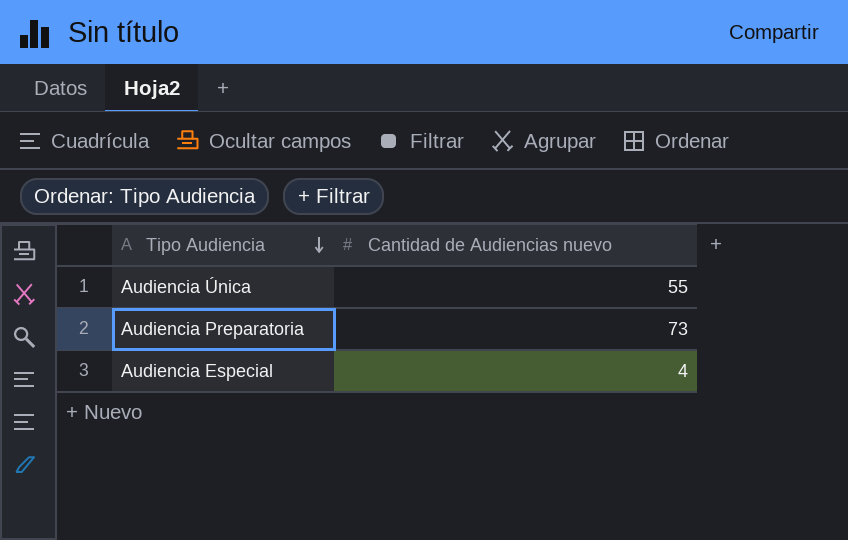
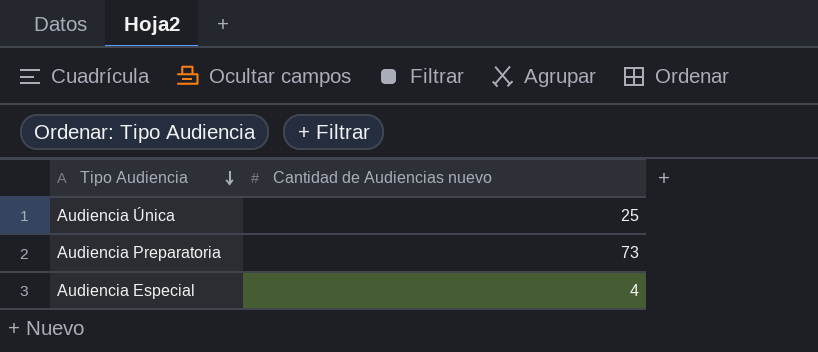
Audiencia Única | Cantidad de Audiencias nuevo: 55 -> 25

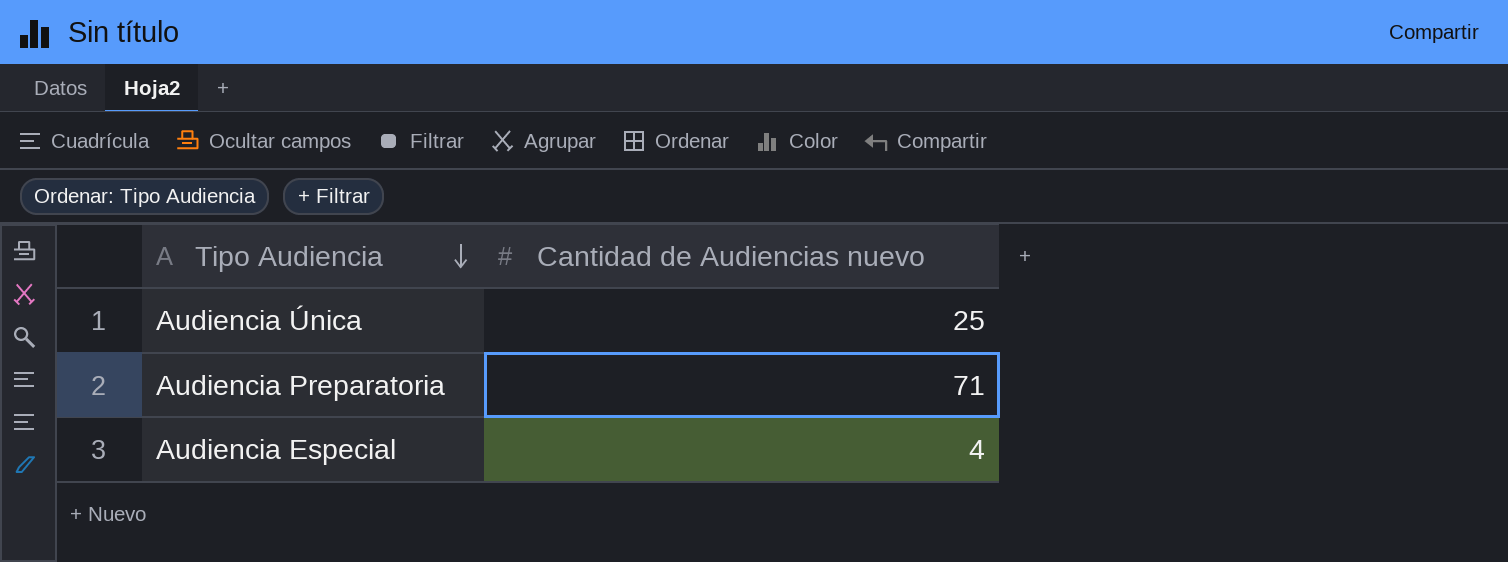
Audiencia Preparatoria | Cantidad de Audiencias nuevo: 73 -> 71

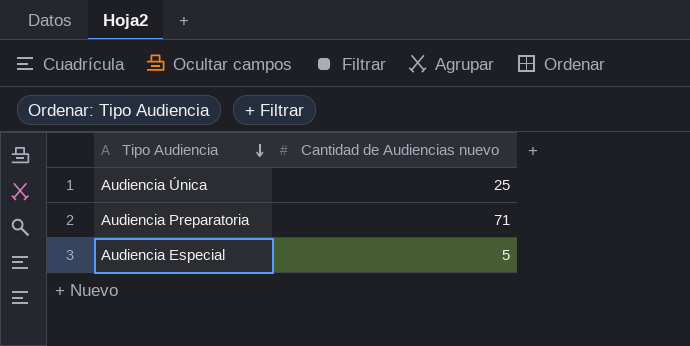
Audiencia Especial | Cantidad de Audiencias nuevo: 4 -> 5

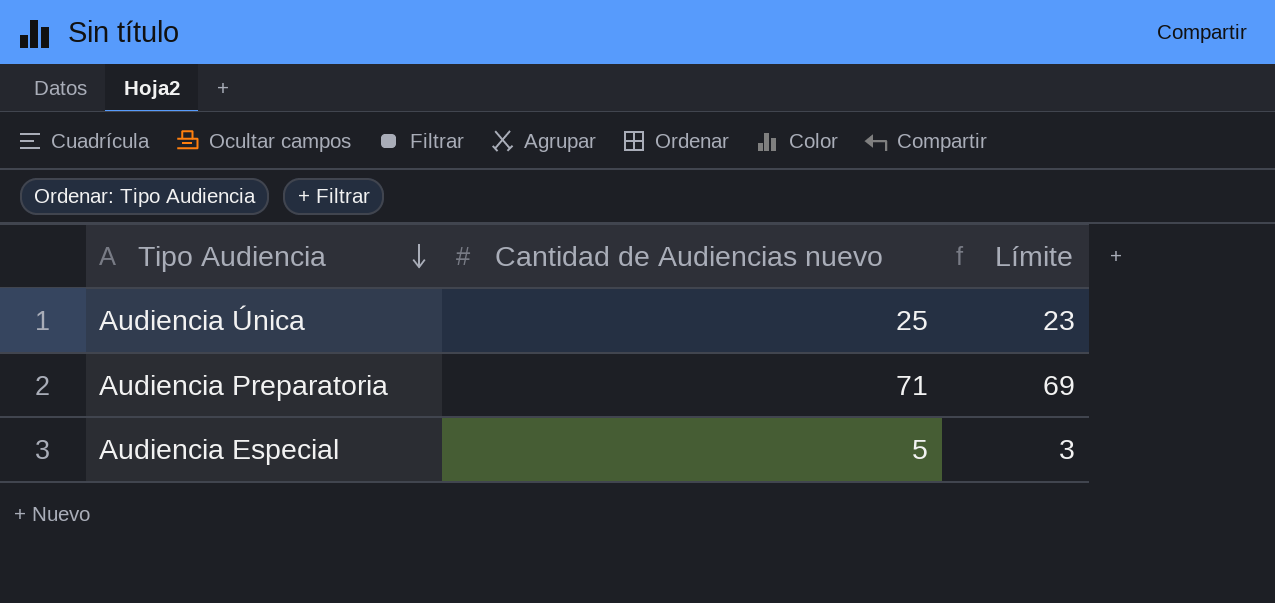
column Límite | formula: none -> [Cantidad de Audiencias nuevo] - 2

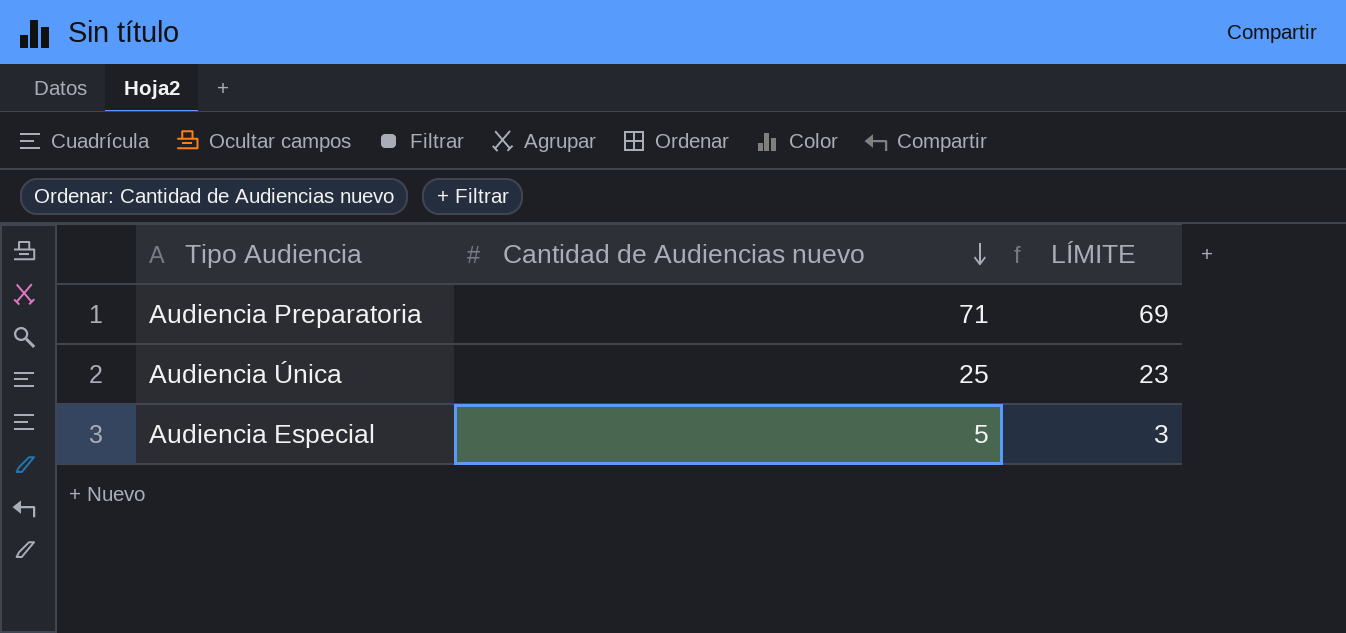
row order: Tipo Audiencia descending -> Cantidad de Audiencias nuevo descending
column name: Límite -> LÍMITE

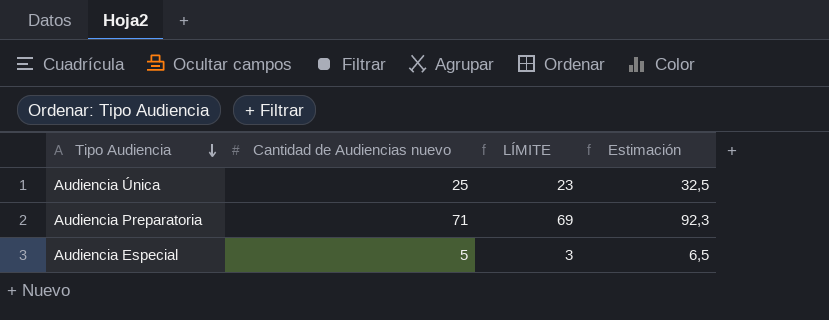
row order: Cantidad de Audiencias nuevo descending -> Tipo Audiencia descending
column Estimación | formula: none -> [Cantidad de Audiencias nuevo] * 1,3

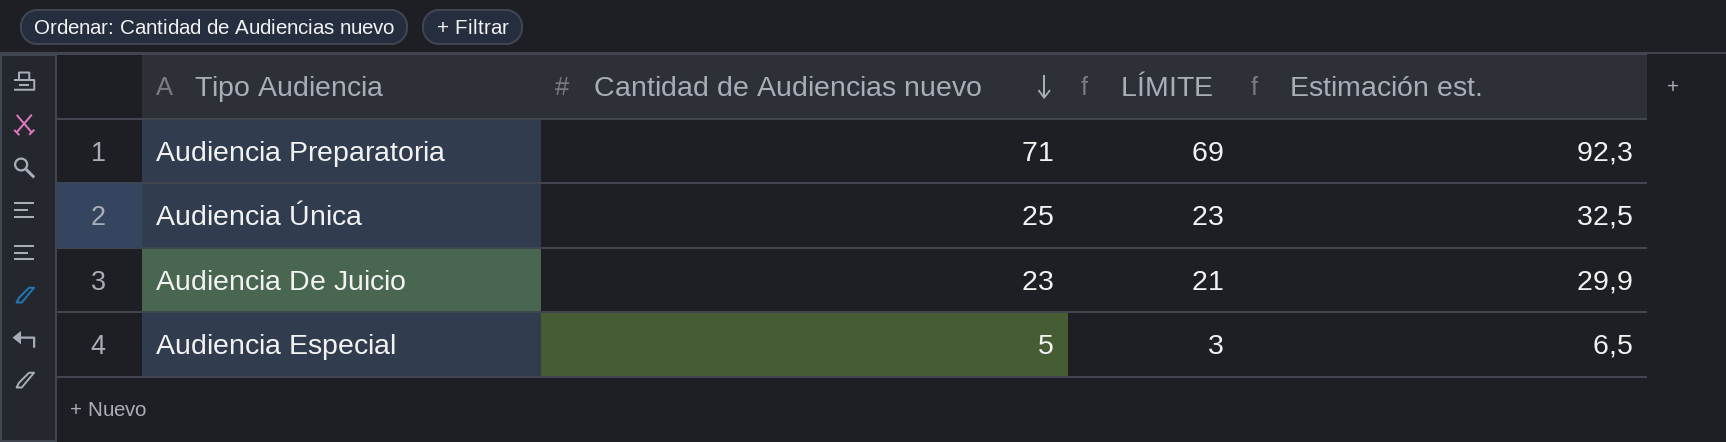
row order: Tipo Audiencia descending -> Cantidad de Audiencias nuevo descending
column name: Estimación -> Estimación est.
row Audiencia De Juicio: none -> 23 | 21 | 29,9

